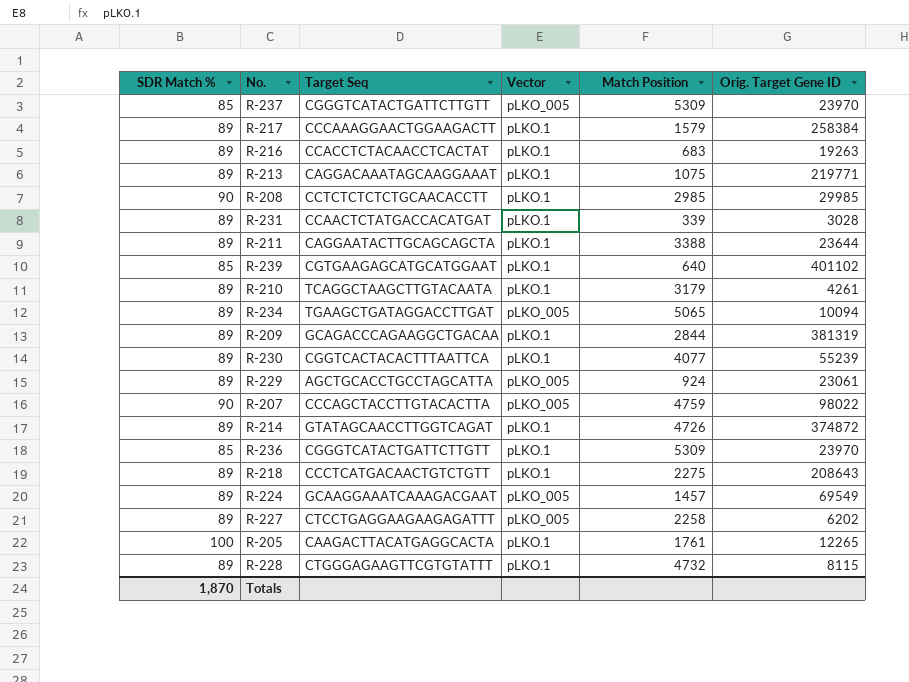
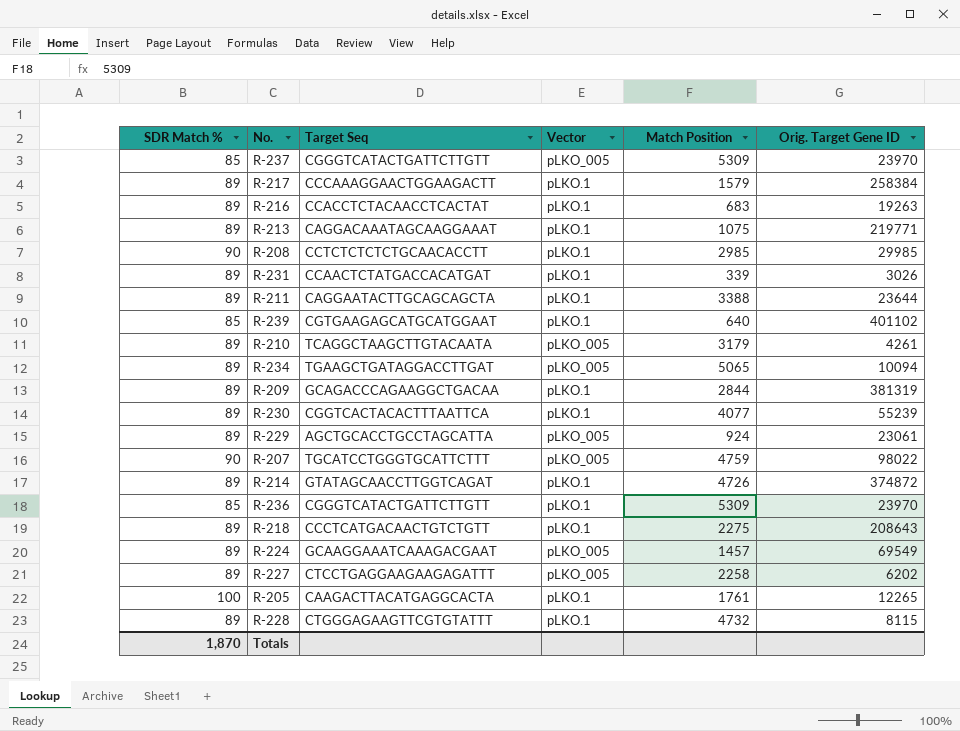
R-231 | Orig. Target Gene ID: 3028 -> 3026
R-210 | Vector: pLKO.1 -> pLKO_005
R-207 | Target Seq: CCCAGCTACCTTGTACACTTA -> TGCATCCTGGGTGCATTCTTT

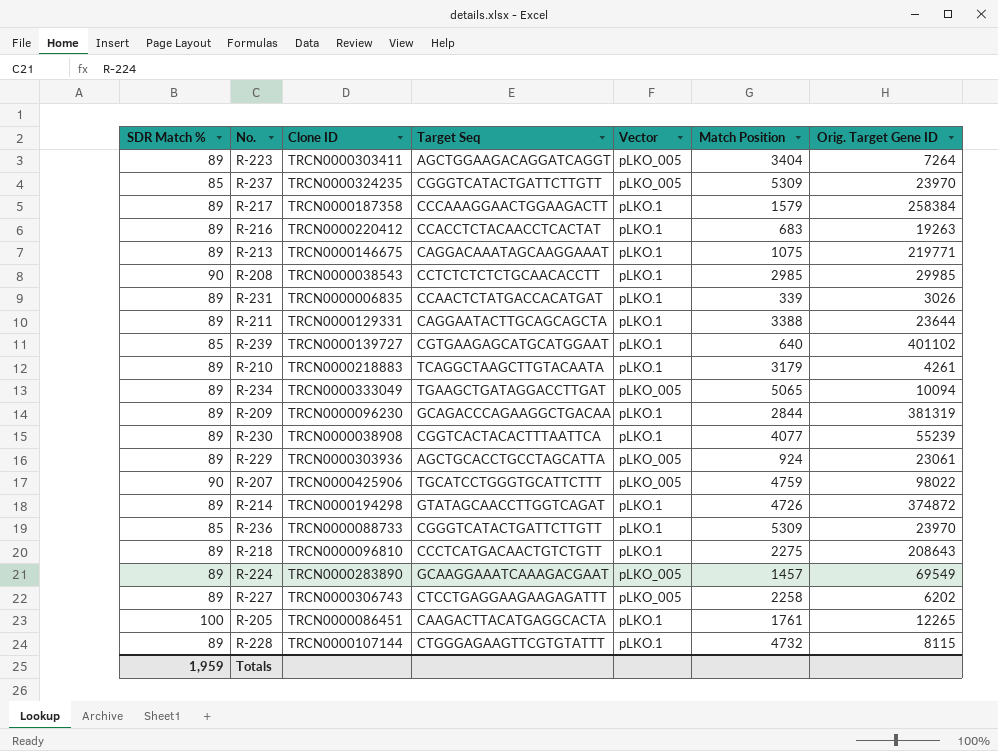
column Clone ID | position: none -> 3
row R-223: none -> 89 | TRCN0000303411 | AGCTGGAAGACAGGATCAGGT | pLKO_005 | 3404 | 7264
R-210 | Vector: pLKO_005 -> pLKO.1
Totals | SDR Match %: 1,870 -> 1,959

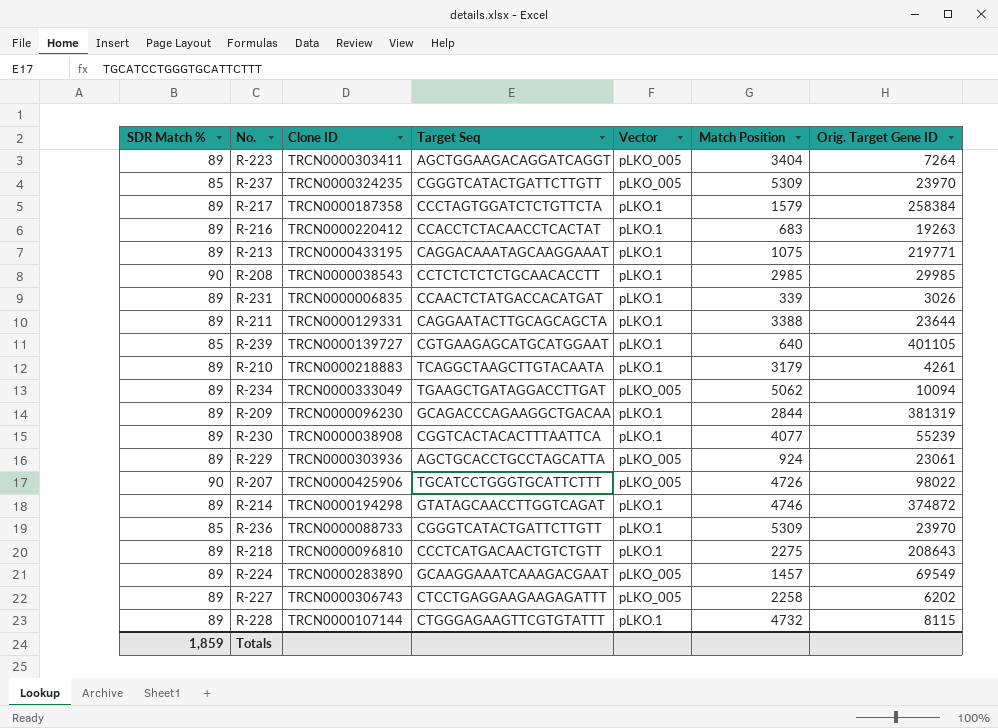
row R-205: 100 | TRCN0000086451 | CAAGACTTACATGAGGCACTA | pLKO.1 | 1761 | 12265 -> none
R-217 | Target Seq: CCCAAAGGAACTGGAAGACTT -> CCCTAGTGGATCTCTGTTCTA
R-213 | Clone ID: TRCN0000146675 -> TRCN0000433195
R-239 | Orig. Target Gene ID: 401102 -> 401105
R-234 | Match Position: 5065 -> 5062
R-207 | Match Position: 4759 -> 4726
R-214 | Match Position: 4726 -> 4746
Totals | SDR Match %: 1,959 -> 1,859

